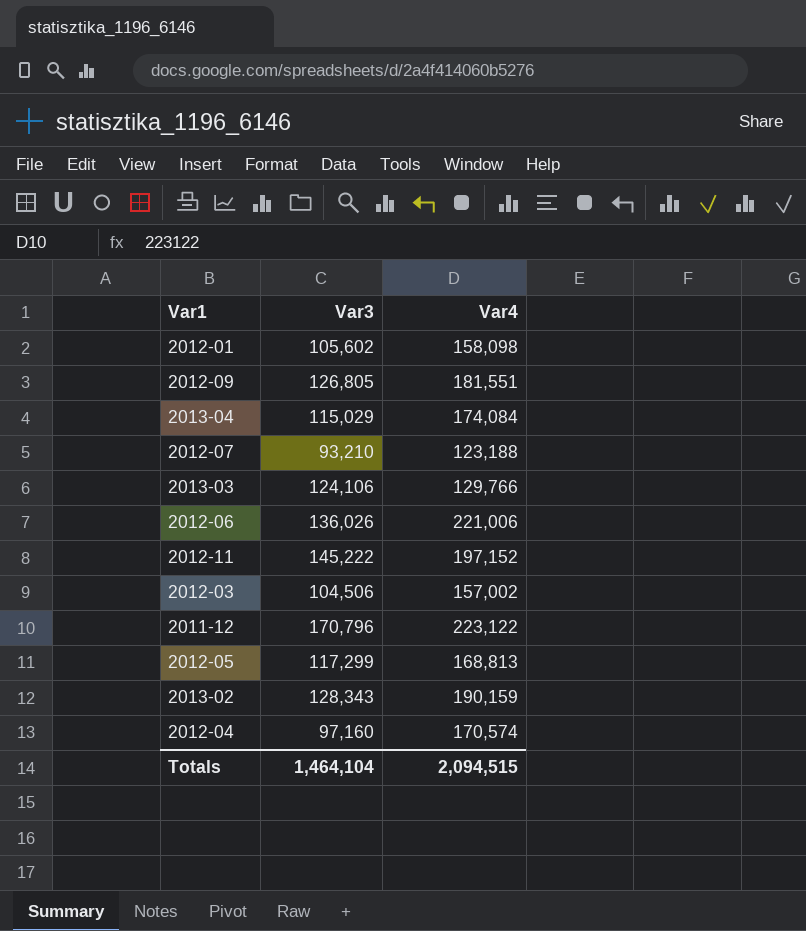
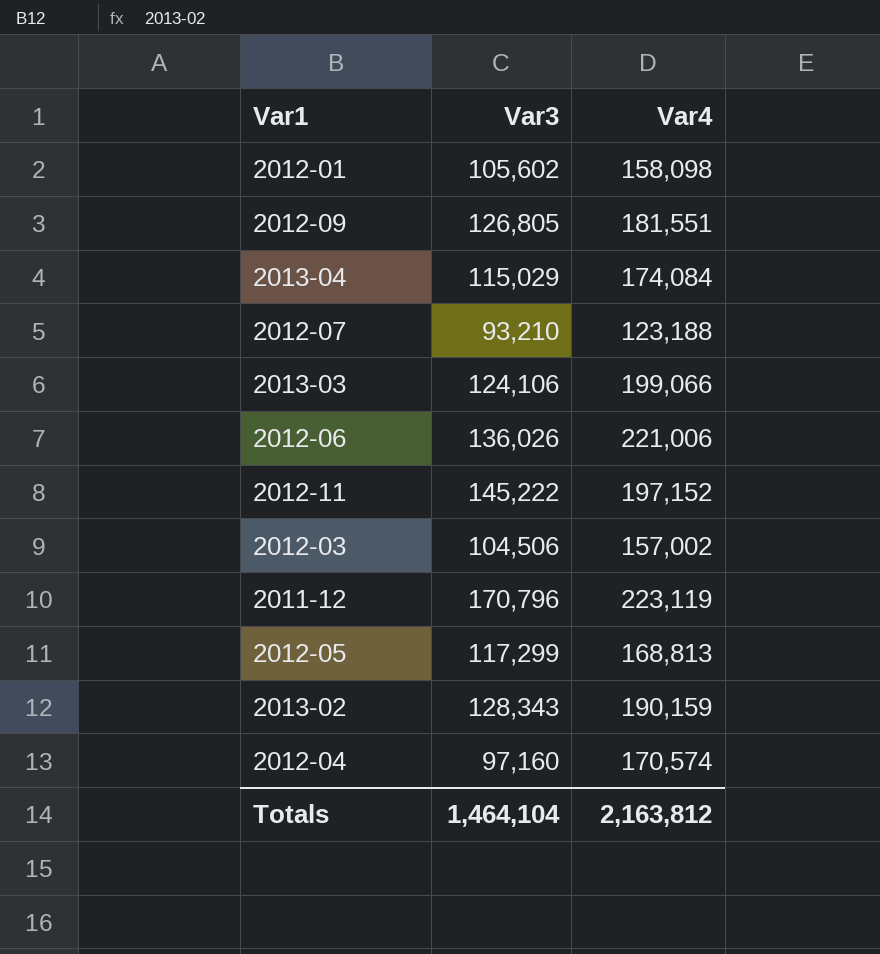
2013-03 | Var4: 129,766 -> 199,066
2011-12 | Var4: 223,122 -> 223,119
Totals | Var4: 2,094,515 -> 2,163,812

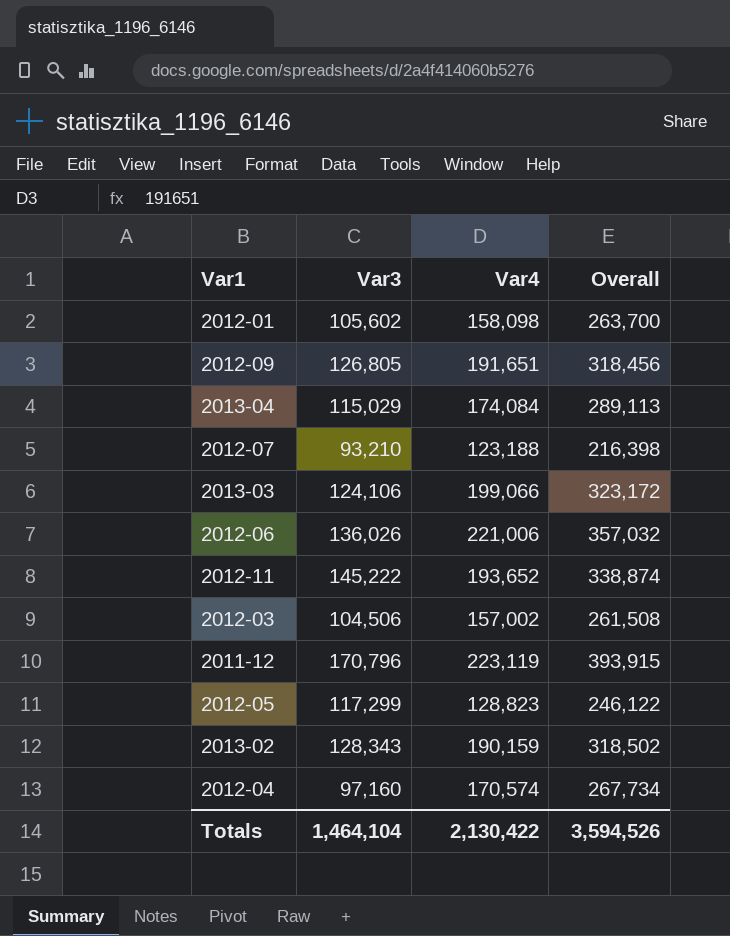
column Overall | formula: none -> [Var3] + [Var4]
2012-09 | Var4: 181,551 -> 191,651
2012-11 | Var4: 197,152 -> 193,652
2012-05 | Var4: 168,813 -> 128,823
Totals | Var4: 2,163,812 -> 2,130,422

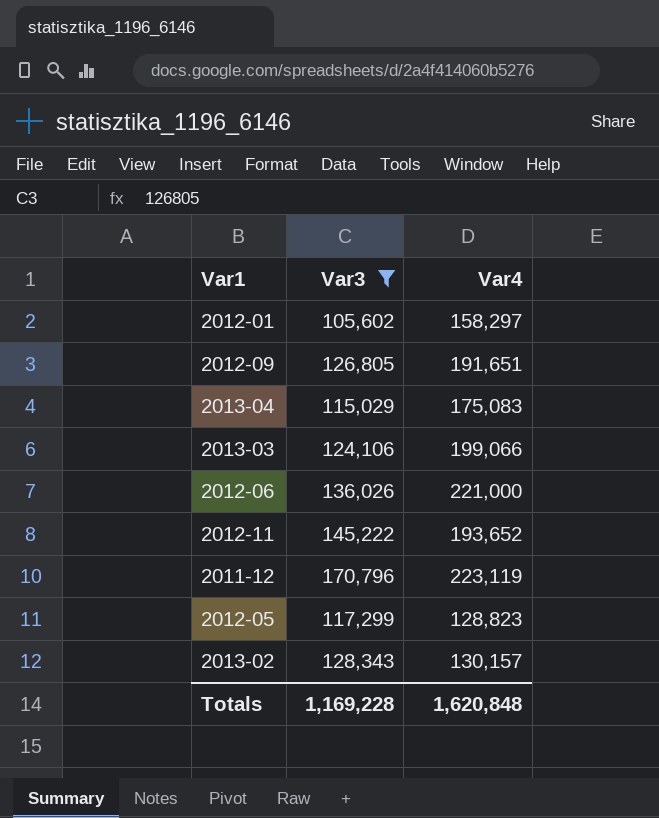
filter: none -> Var3 >= 105,602
column Overall | formula: [Var3] + [Var4] -> none
2012-01 | Var4: 158,098 -> 158,297
2013-04 | Var4: 174,084 -> 175,083
2012-06 | Var4: 221,006 -> 221,000
2013-02 | Var4: 190,159 -> 130,157
Totals | Var3: 1,464,104 -> 1,169,228
Totals | Var4: 2,130,422 -> 1,620,848

